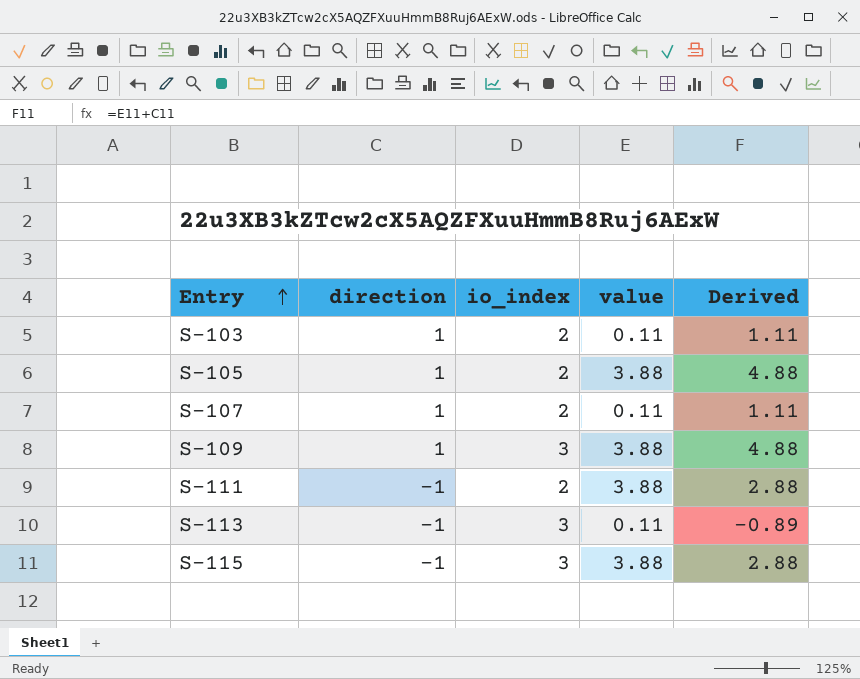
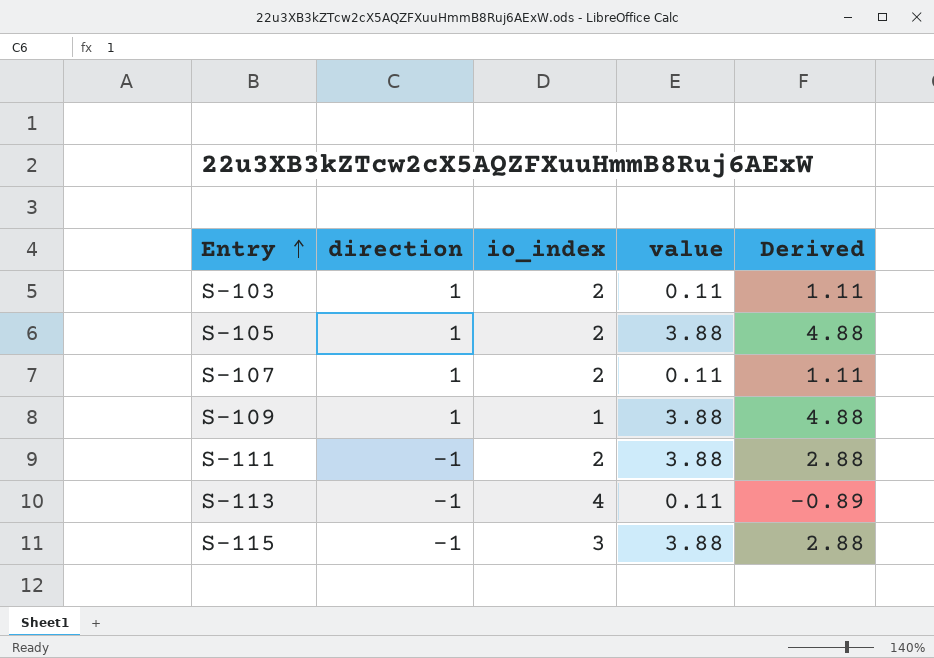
S-109 | io_index: 3 -> 1
S-113 | io_index: 3 -> 4

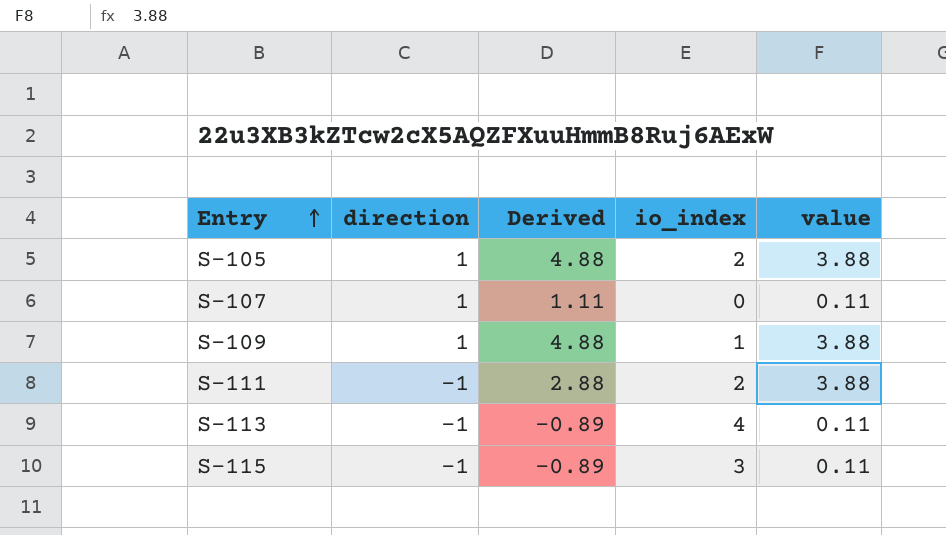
column Derived | position: 5 -> 3
row S-103: 1 | 2 | 0.11 | 1.11 -> none
S-107 | io_index: 2 -> 0
S-115 | Derived: 2.88 -> -0.89
S-115 | value: 3.88 -> 0.11

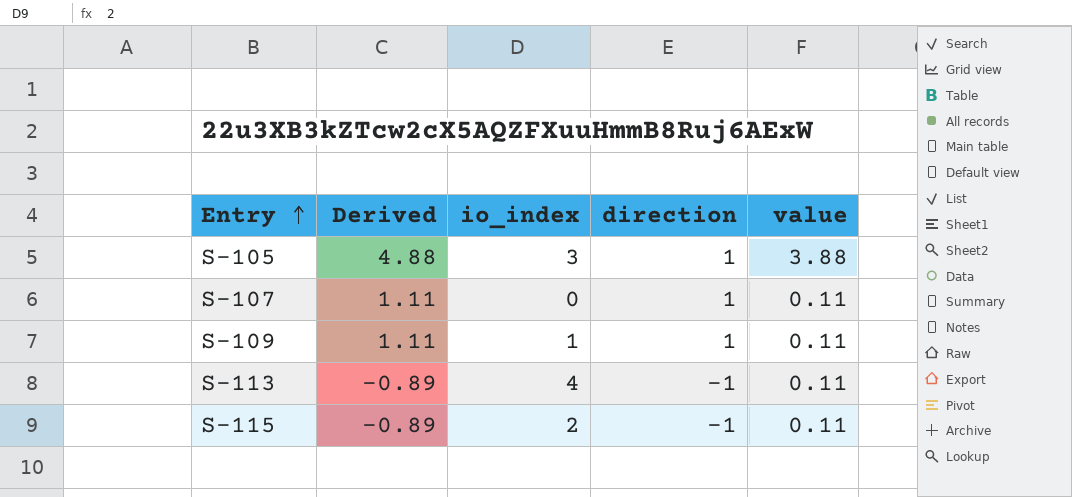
column direction | position: 2 -> 4
row S-111: -1 | 2.88 | 2 | 3.88 -> none
S-105 | io_index: 2 -> 3
S-109 | Derived: 4.88 -> 1.11
S-109 | value: 3.88 -> 0.11
S-115 | io_index: 3 -> 2

